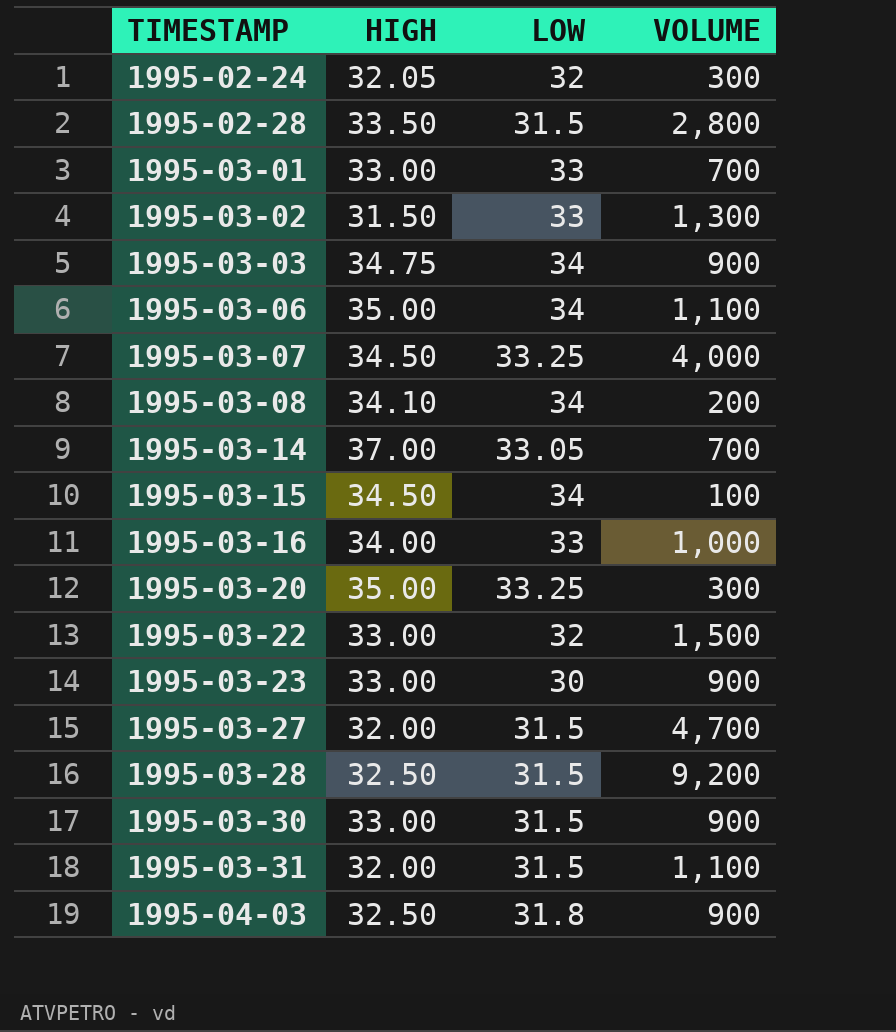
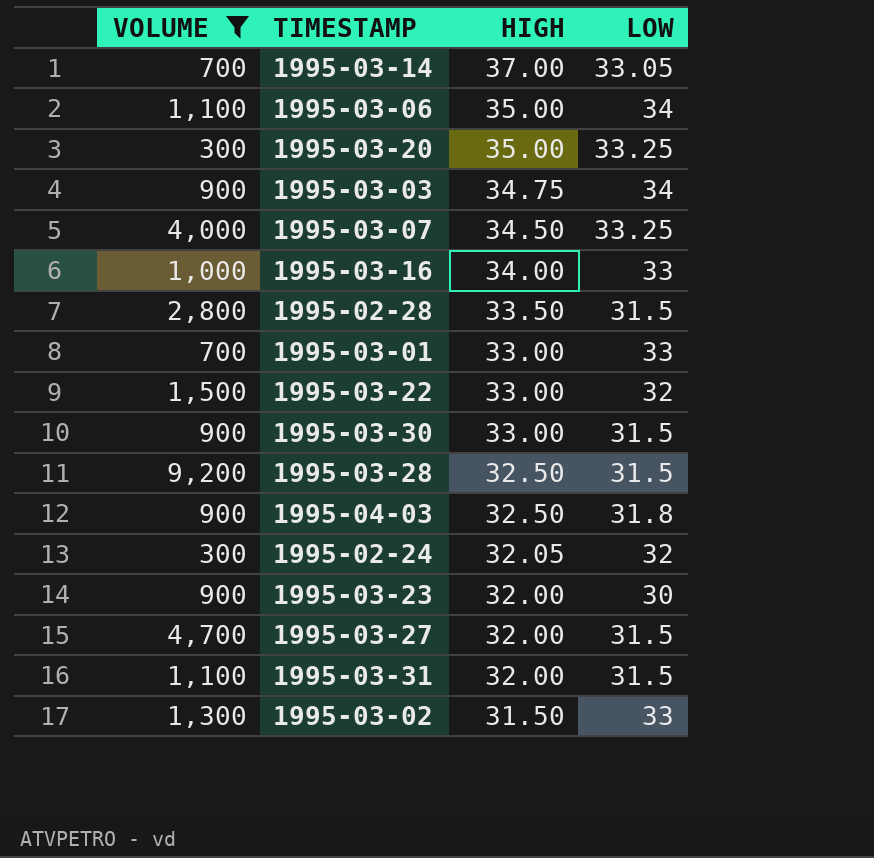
filter: none -> VOLUME >= 300
row order: TIMESTAMP ascending -> HIGH descending
column VOLUME | position: 4 -> 1
1995-03-23 | HIGH: 33.00 -> 32.00

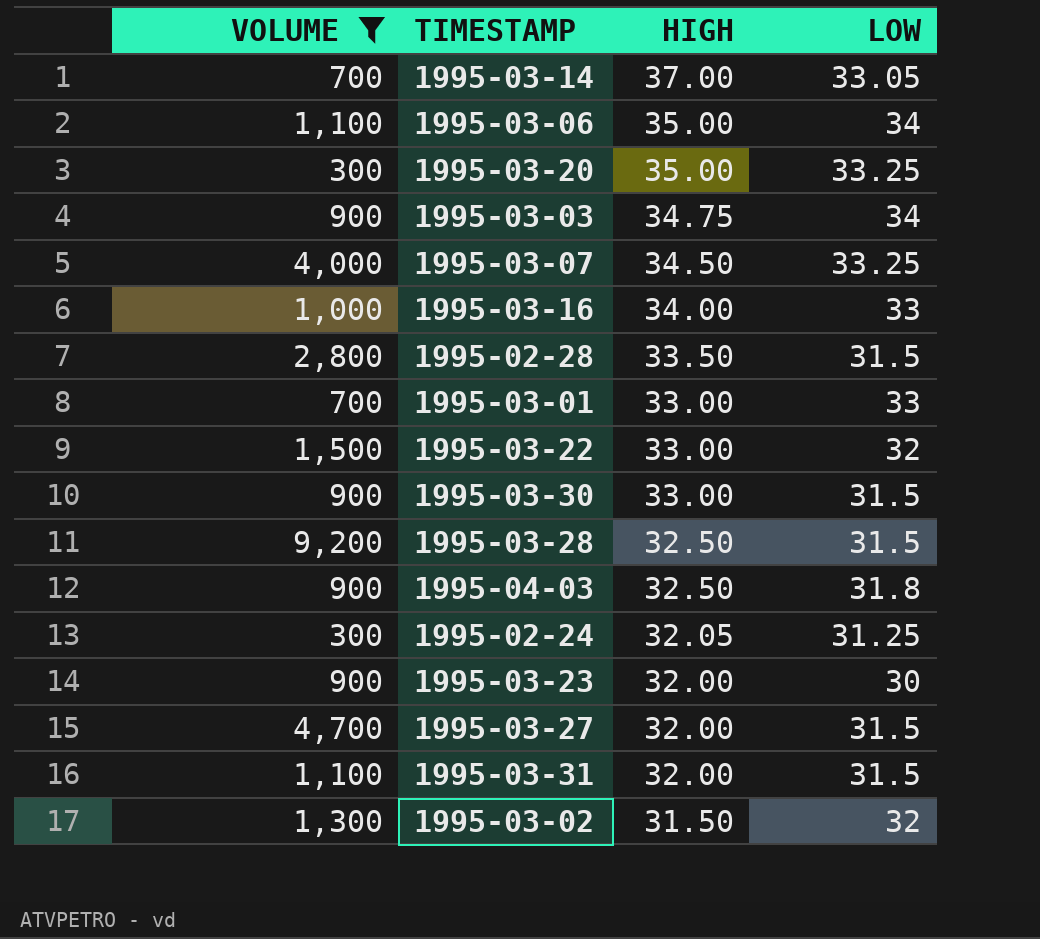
1995-02-24 | LOW: 32 -> 31.25
1995-03-02 | LOW: 33 -> 32

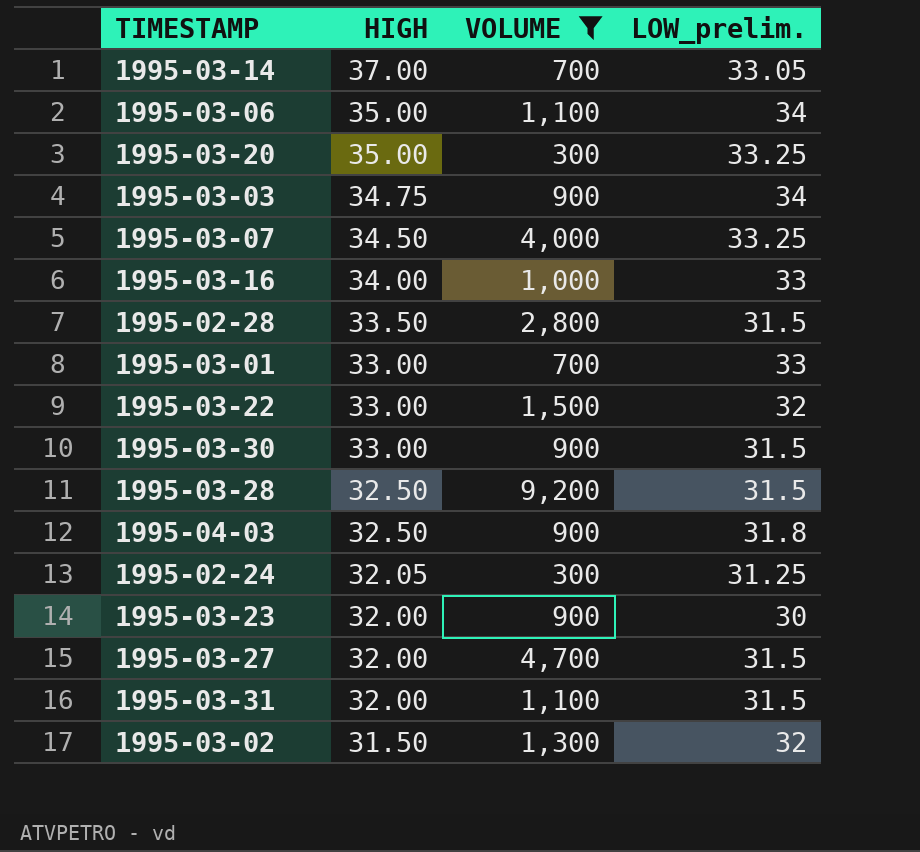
column VOLUME | position: 1 -> 3
column name: LOW -> LOW_prelim.

